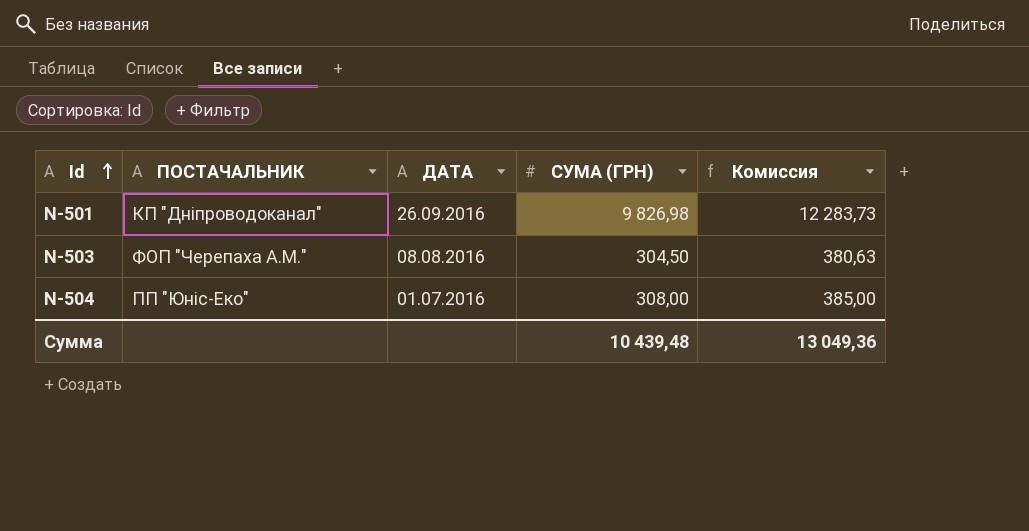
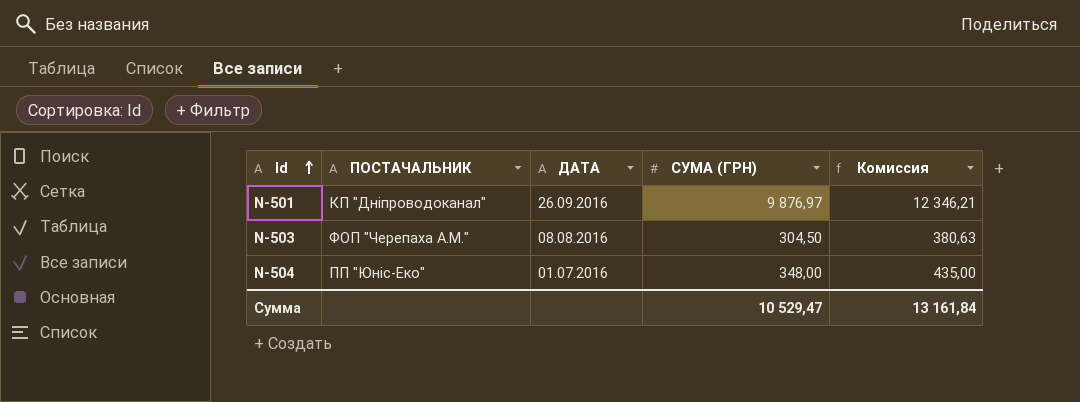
N-501 | СУМА (ГРН): 9 826,98 -> 9 876,97
N-501 | Комиссия: 12 283,73 -> 12 346,21
N-504 | СУМА (ГРН): 308,00 -> 348,00
N-504 | Комиссия: 385,00 -> 435,00
Сумма | СУМА (ГРН): 10 439,48 -> 10 529,47
Сумма | Комиссия: 13 049,36 -> 13 161,84

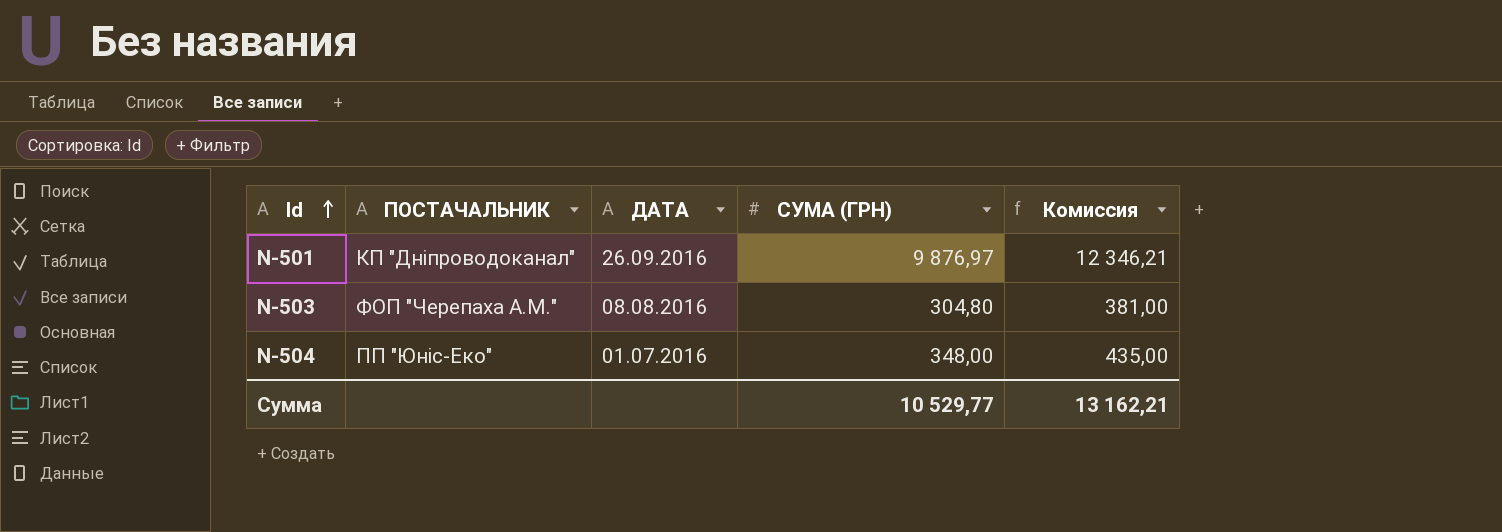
N-503 | СУМА (ГРН): 304,50 -> 304,80
N-503 | Комиссия: 380,63 -> 381,00
Сумма | СУМА (ГРН): 10 529,47 -> 10 529,77
Сумма | Комиссия: 13 161,84 -> 13 162,21

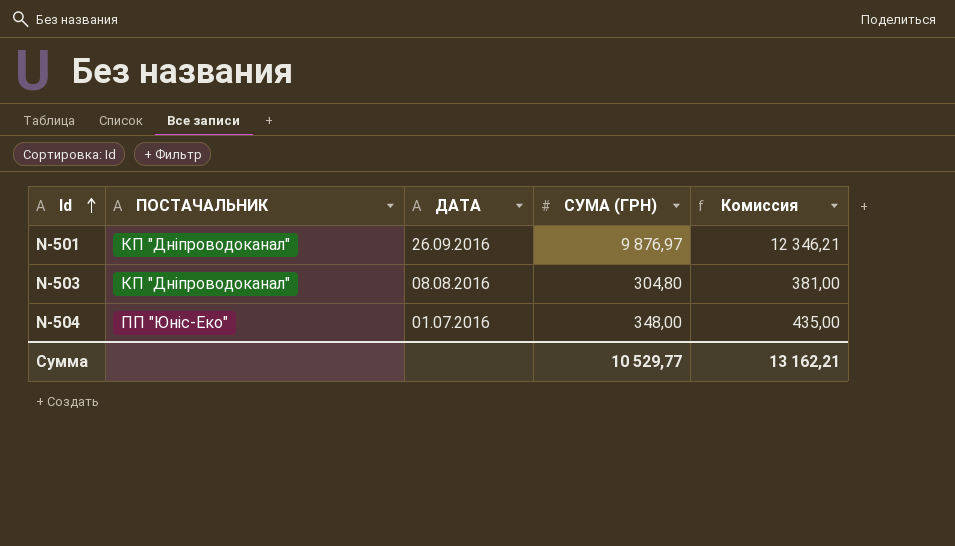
N-503 | ПОСТАЧАЛЬНИК: ФОП "Черепаха А.М." -> КП "Дніпроводоканал"

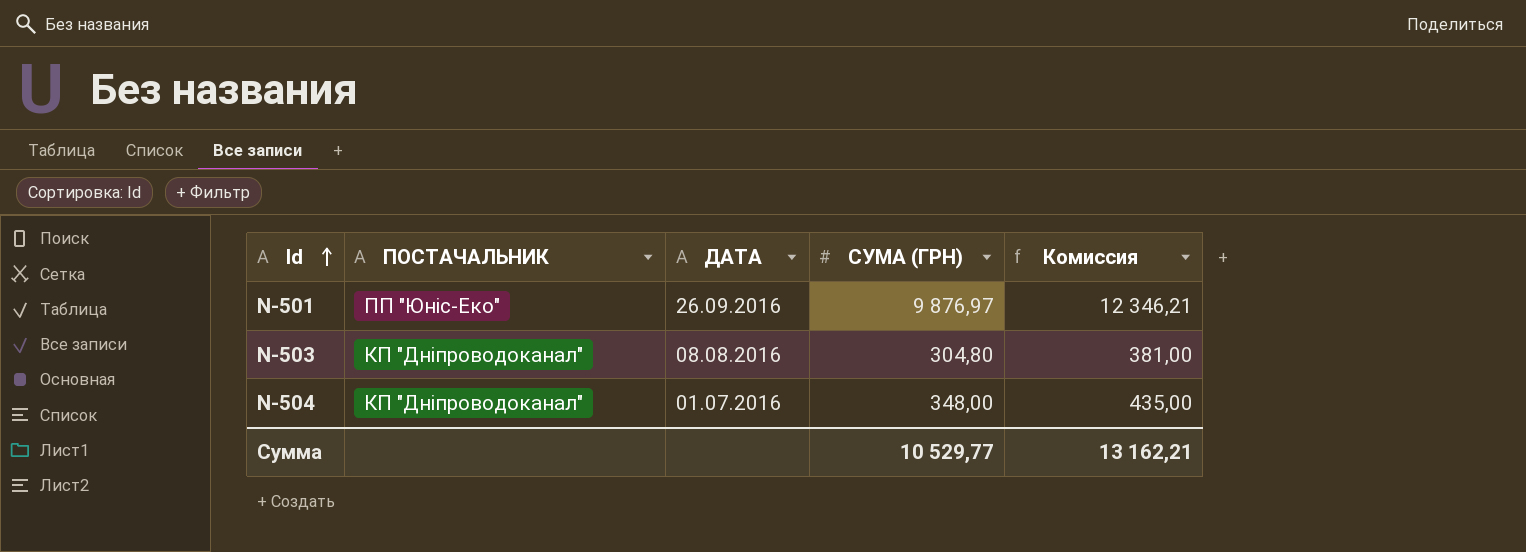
N-501 | ПОСТАЧАЛЬНИК: КП "Дніпроводоканал" -> ПП "Юніс-Еко"
N-504 | ПОСТАЧАЛЬНИК: ПП "Юніс-Еко" -> КП "Дніпроводоканал"

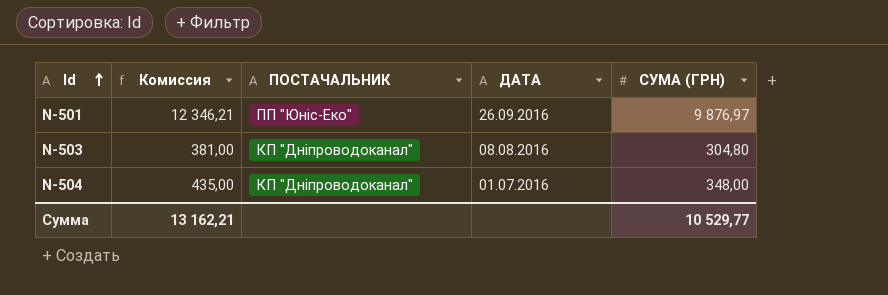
column Комиссия | position: 5 -> 2

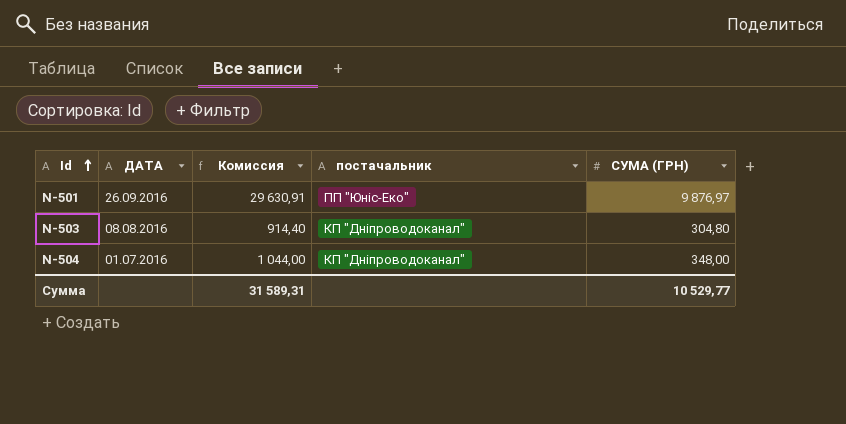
column ДАТА | position: 4 -> 2
column Комиссия | formula: [СУМА (ГРН)] * 1,25 -> [СУМА (ГРН)] * 3
column name: ПОСТАЧАЛЬНИК -> постачальник
Сумма | Комиссия: 13 162,21 -> 31 589,31

